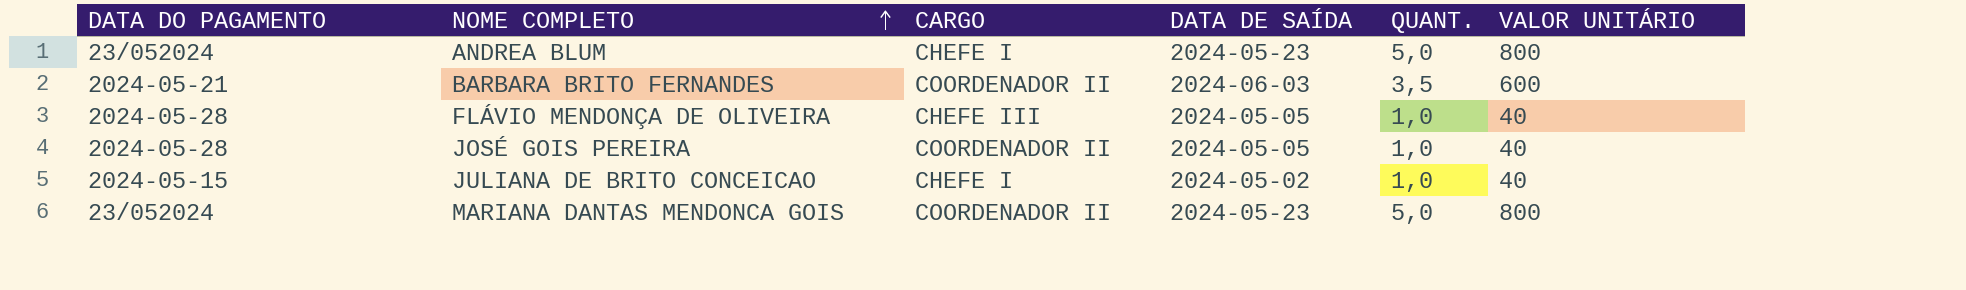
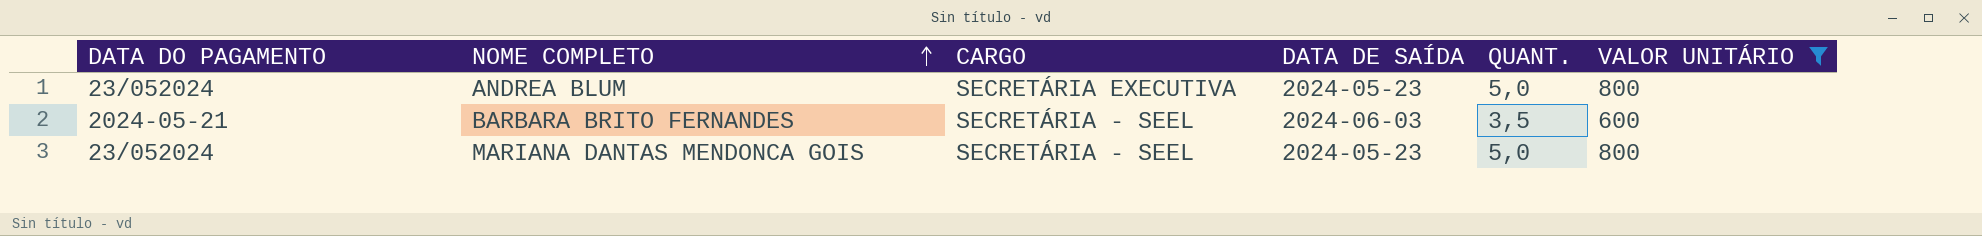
filter: none -> VALOR UNITÁRIO != 40
ANDREA BLUM | CARGO: CHEFE I -> SECRETÁRIA EXECUTIVA
BARBARA BRITO FERNANDES | CARGO: COORDENADOR II -> SECRETÁRIA - SEEL
MARIANA DANTAS MENDONCA GOIS | CARGO: COORDENADOR II -> SECRETÁRIA - SEEL

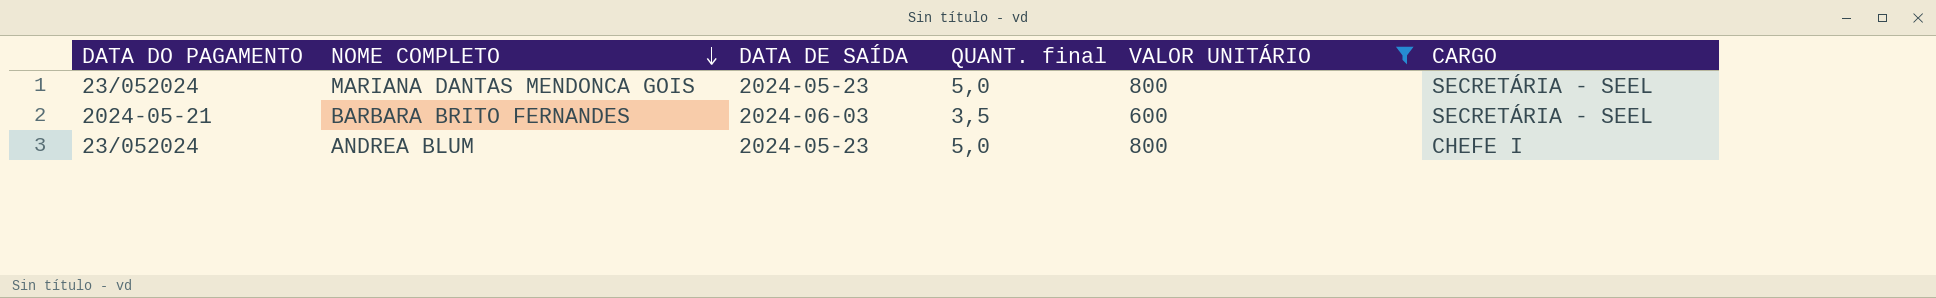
row order: NOME COMPLETO ascending -> NOME COMPLETO descending
column name: QUANT. -> QUANT. final
column CARGO | position: 3 -> 6
ANDREA BLUM | CARGO: SECRETÁRIA EXECUTIVA -> CHEFE I

